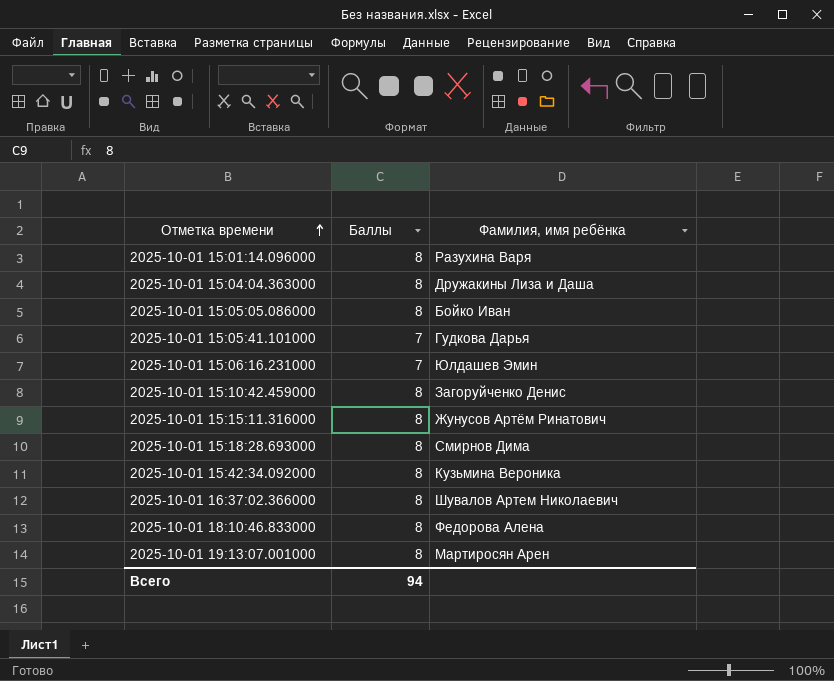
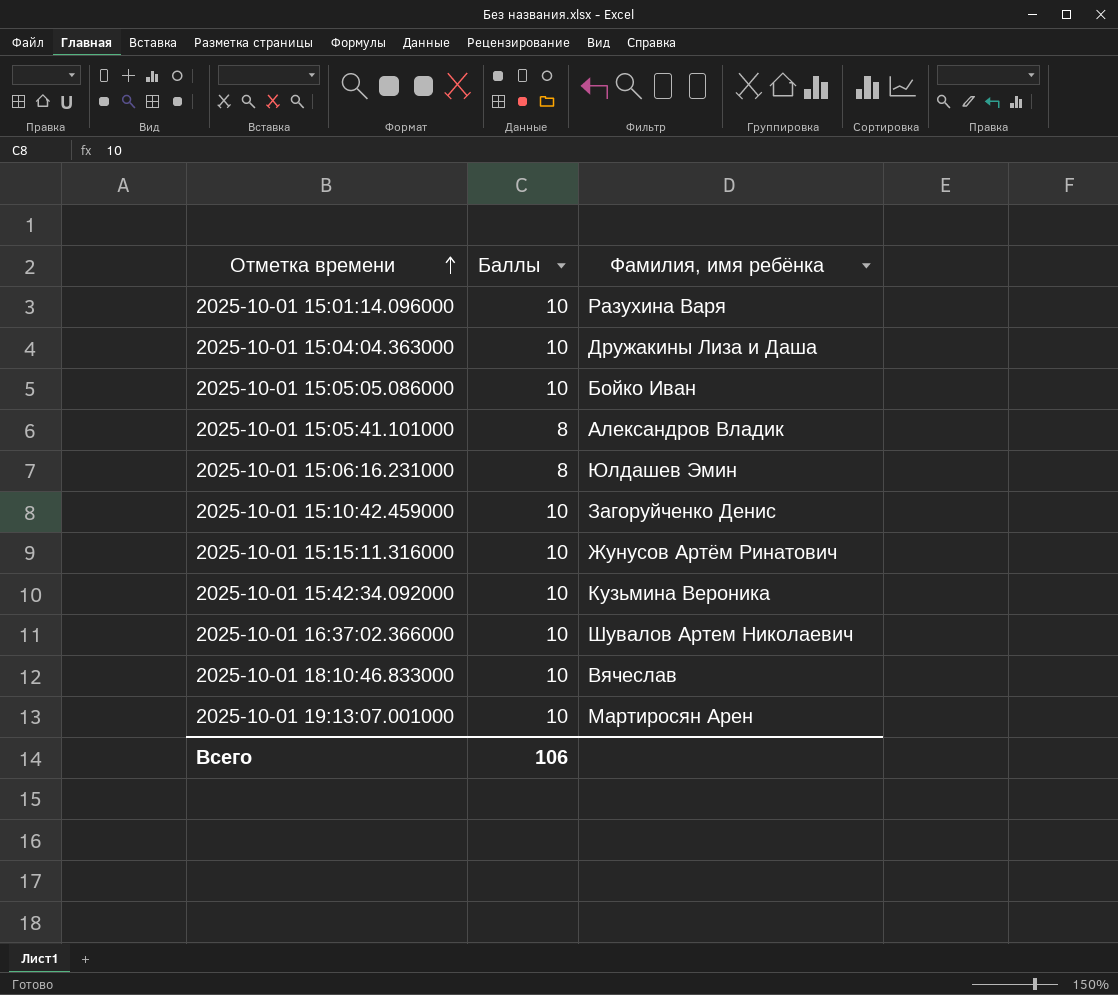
row 2025-10-01 15:18:28.693000: 8 | Смирнов Дима -> none
2025-10-01 15:01:14.096000 | Баллы: 8 -> 10
2025-10-01 15:04:04.363000 | Баллы: 8 -> 10
2025-10-01 15:05:05.086000 | Баллы: 8 -> 10
2025-10-01 15:05:41.101000 | Баллы: 7 -> 8
2025-10-01 15:05:41.101000 | Фамилия, имя ребёнка: Гудкова Дарья -> Александров Владик
2025-10-01 15:06:16.231000 | Баллы: 7 -> 8
2025-10-01 15:10:42.459000 | Баллы: 8 -> 10
2025-10-01 15:15:11.316000 | Баллы: 8 -> 10
2025-10-01 15:42:34.092000 | Баллы: 8 -> 10
2025-10-01 16:37:02.366000 | Баллы: 8 -> 10
2025-10-01 18:10:46.833000 | Баллы: 8 -> 10
2025-10-01 18:10:46.833000 | Фамилия, имя ребёнка: Федорова Алена -> Вячеслав
2025-10-01 19:13:07.001000 | Баллы: 8 -> 10
Всего | Баллы: 94 -> 106

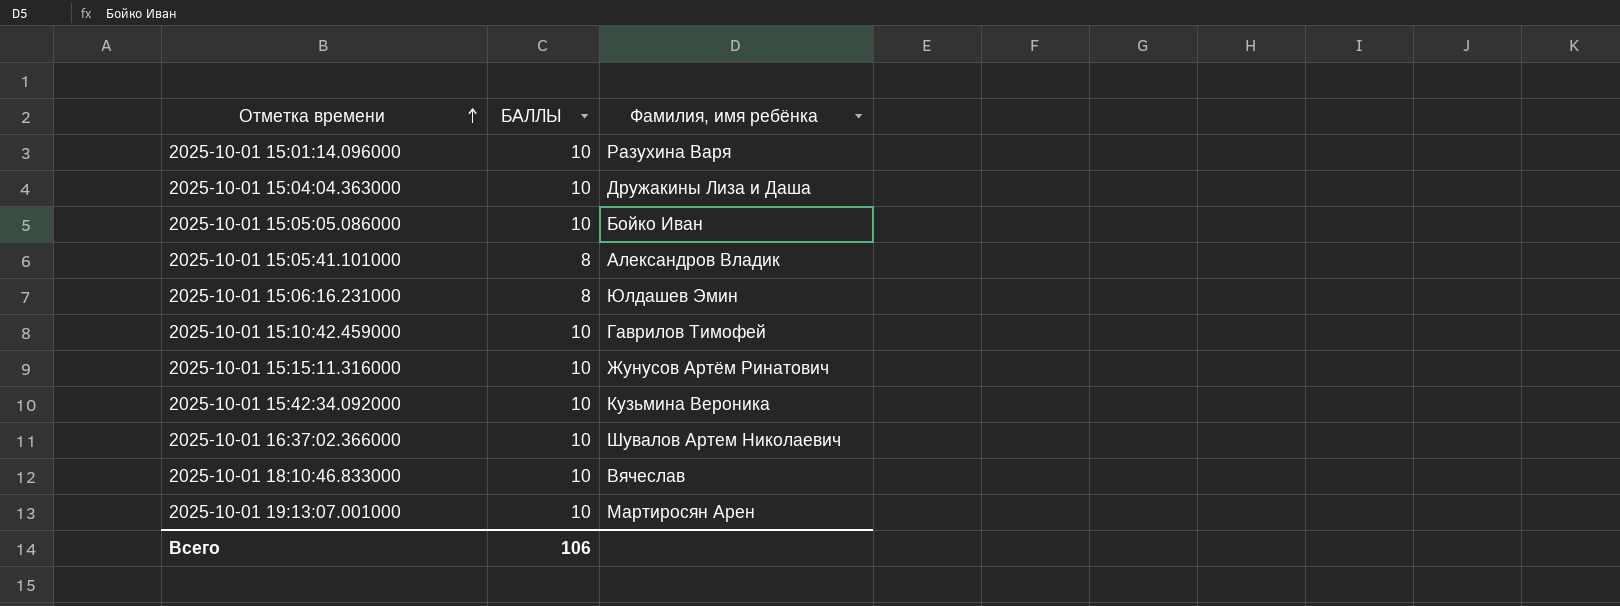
column name: Баллы -> БАЛЛЫ
2025-10-01 15:10:42.459000 | Фамилия, имя ребёнка: Загоруйченко Денис -> Гаврилов Тимофей

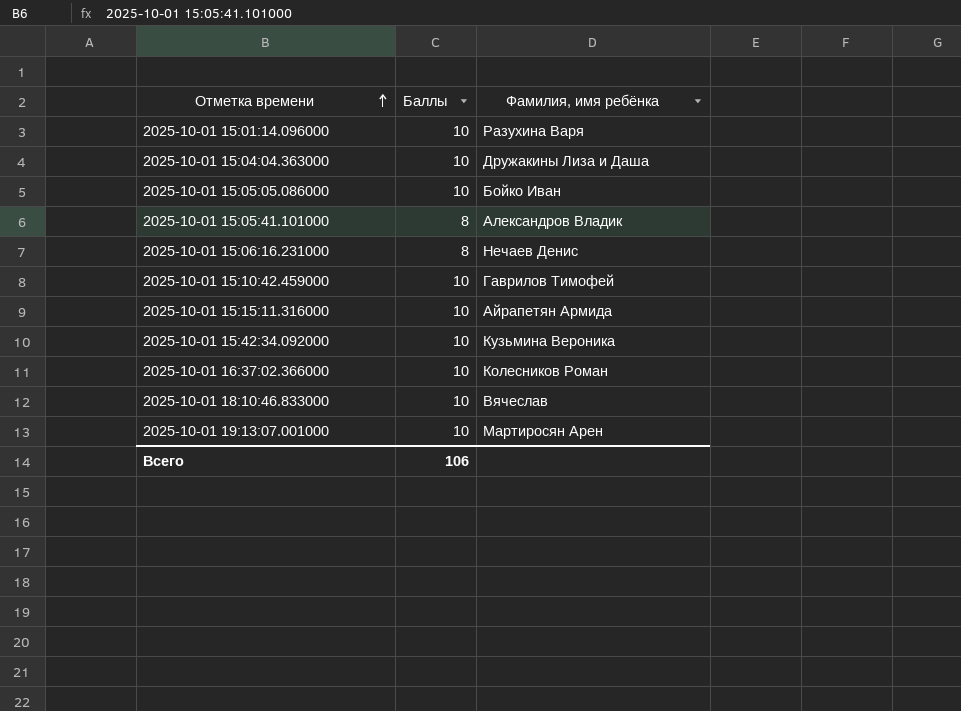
column name: БАЛЛЫ -> Баллы
2025-10-01 15:06:16.231000 | Фамилия, имя ребёнка: Юлдашев Эмин -> Нечаев Денис
2025-10-01 15:15:11.316000 | Фамилия, имя ребёнка: Жунусов Артём Ринатович -> Айрапетян Армида
2025-10-01 16:37:02.366000 | Фамилия, имя ребёнка: Шувалов Артем Николаевич -> Колесников Роман

